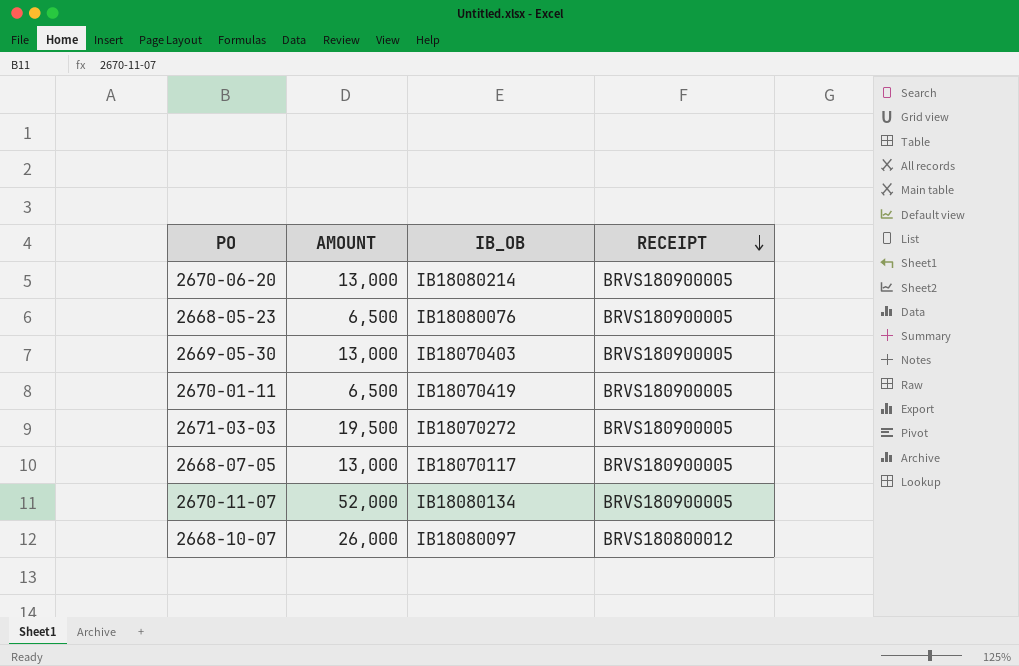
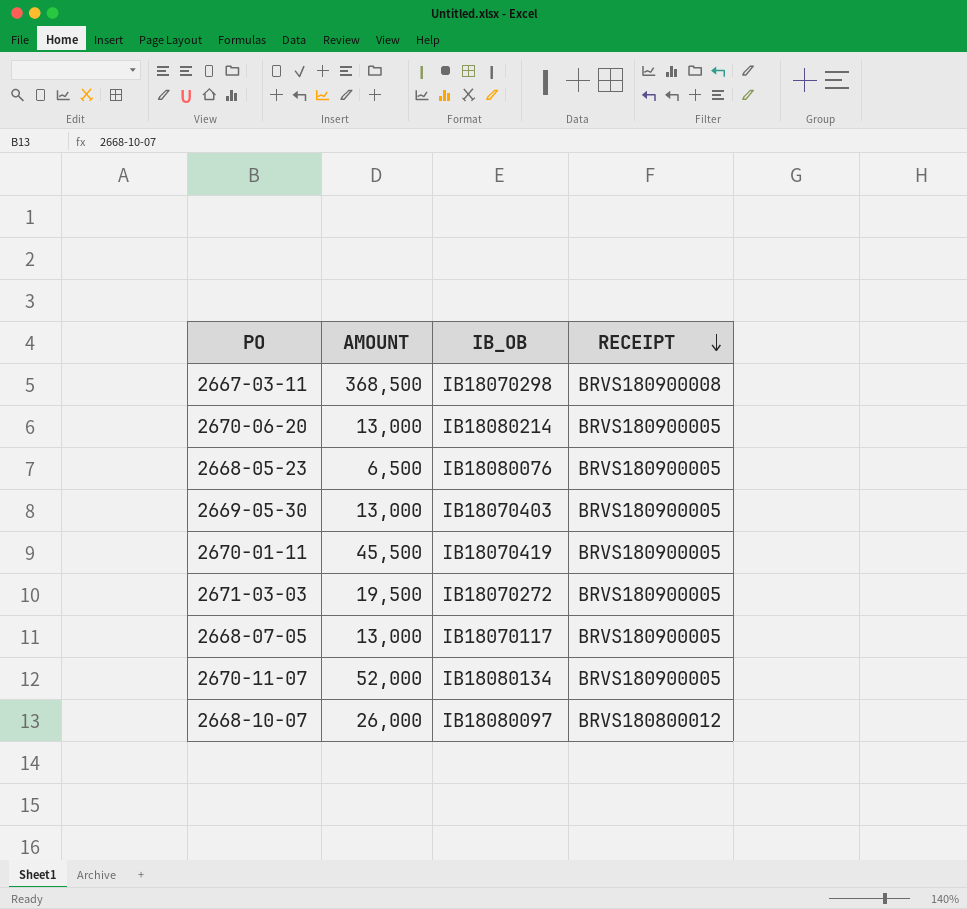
row 2667-03-11: none -> 368,500 | IB18070298 | BRVS180900008
2670-01-11 | AMOUNT: 6,500 -> 45,500

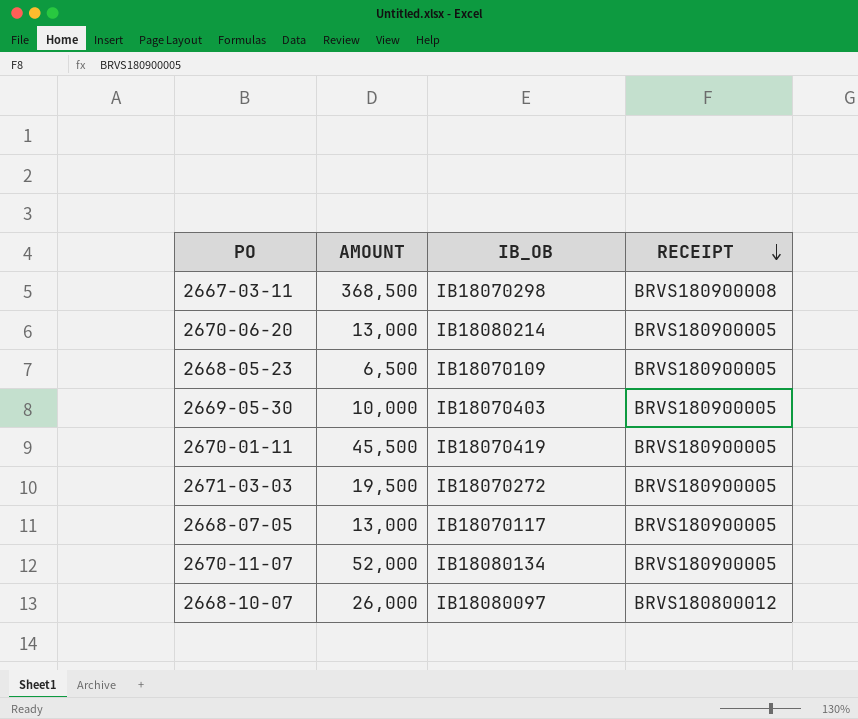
2668-05-23 | IB_OB: IB18080076 -> IB18070109
2669-05-30 | AMOUNT: 13,000 -> 10,000

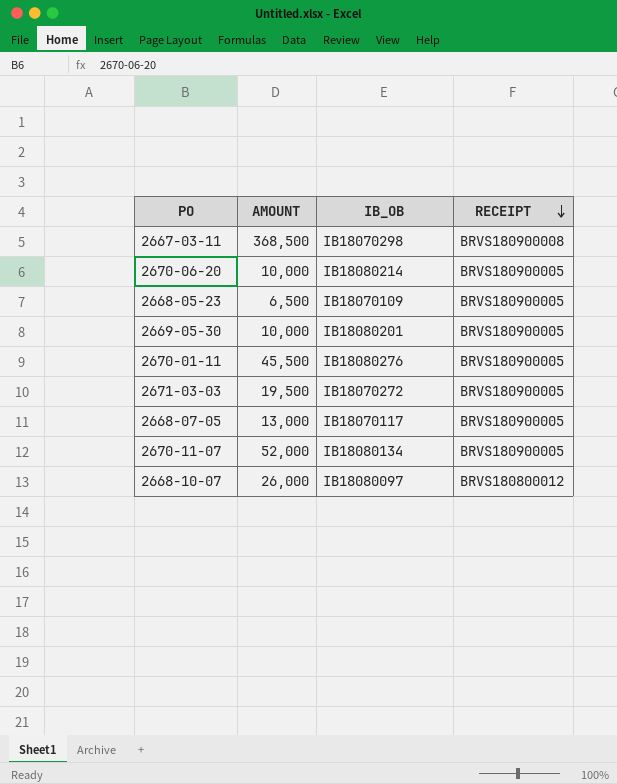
2670-06-20 | AMOUNT: 13,000 -> 10,000
2669-05-30 | IB_OB: IB18070403 -> IB18080201
2670-01-11 | IB_OB: IB18070419 -> IB18080276

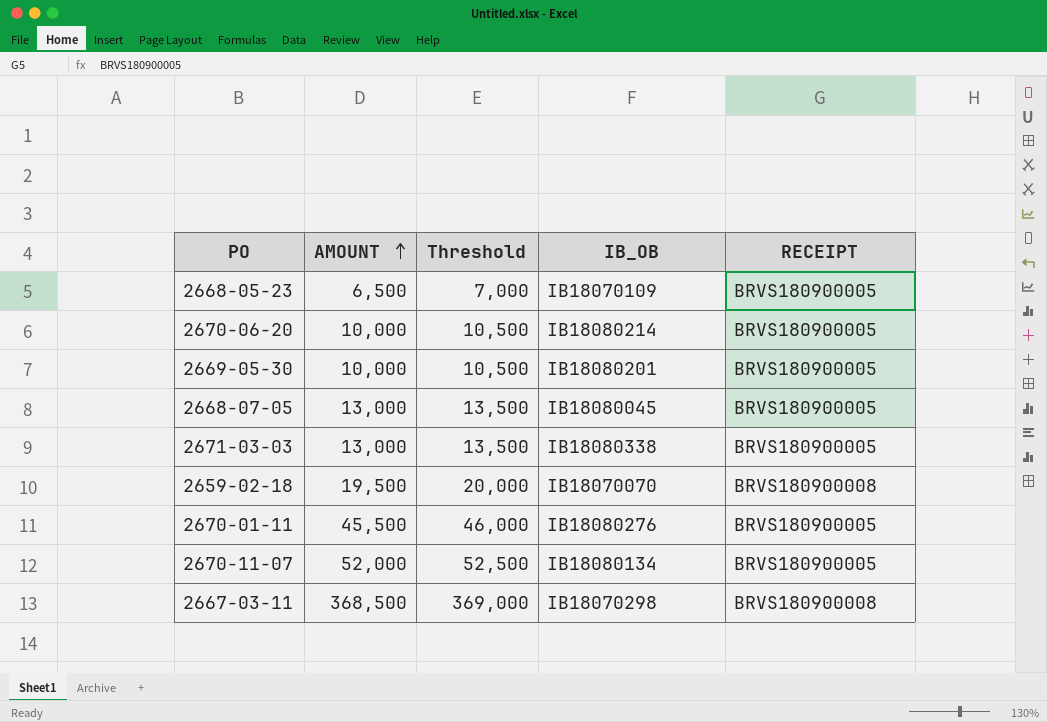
row order: RECEIPT descending -> AMOUNT ascending
column Threshold | formula: none -> [AMOUNT] + 500
row 2668-10-07: 26,000 | IB18080097 | BRVS180800012 -> none
2668-07-05 | IB_OB: IB18070117 -> IB18080045
2671-03-03 | AMOUNT: 19,500 -> 13,000
2671-03-03 | IB_OB: IB18070272 -> IB18080338
row 2659-02-18: none -> 19,500 | 20,000 | IB18070070 | BRVS180900008

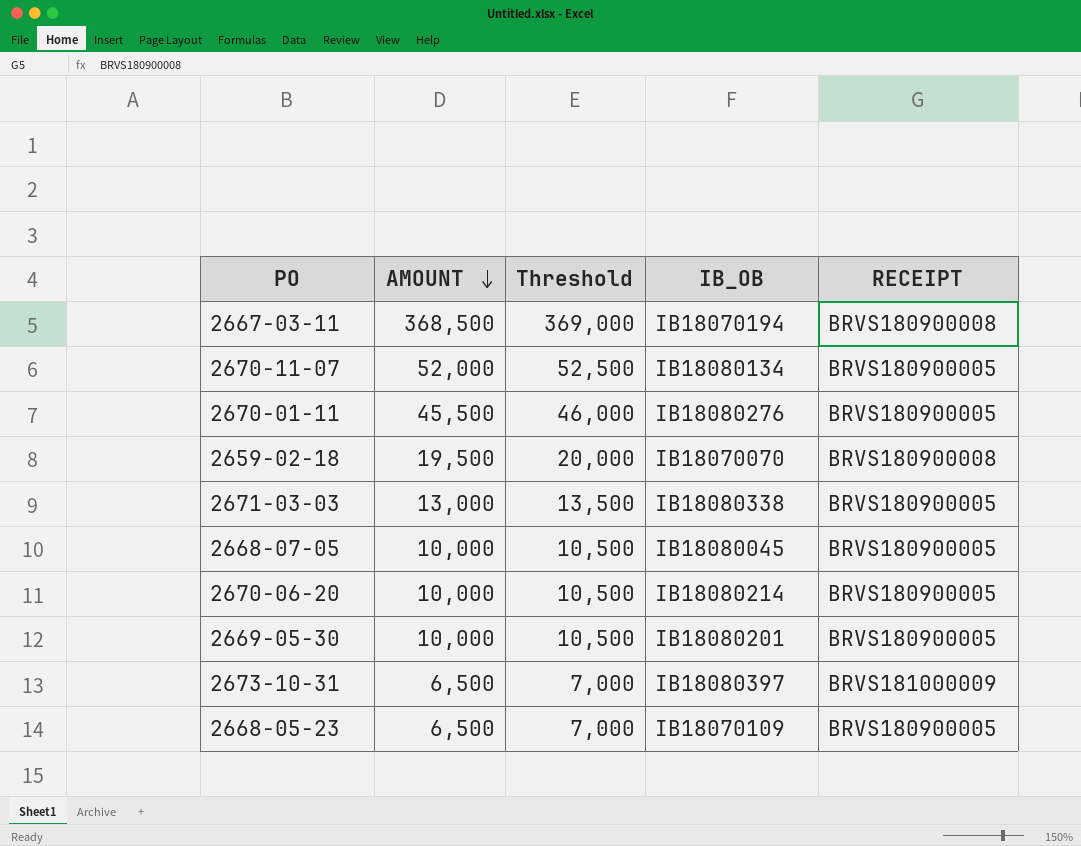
row order: AMOUNT ascending -> AMOUNT descending
2667-03-11 | IB_OB: IB18070298 -> IB18070194
2668-07-05 | AMOUNT: 13,000 -> 10,000
2668-07-05 | Threshold: 13,500 -> 10,500
row 2673-10-31: none -> 6,500 | 7,000 | IB18080397 | BRVS181000009

